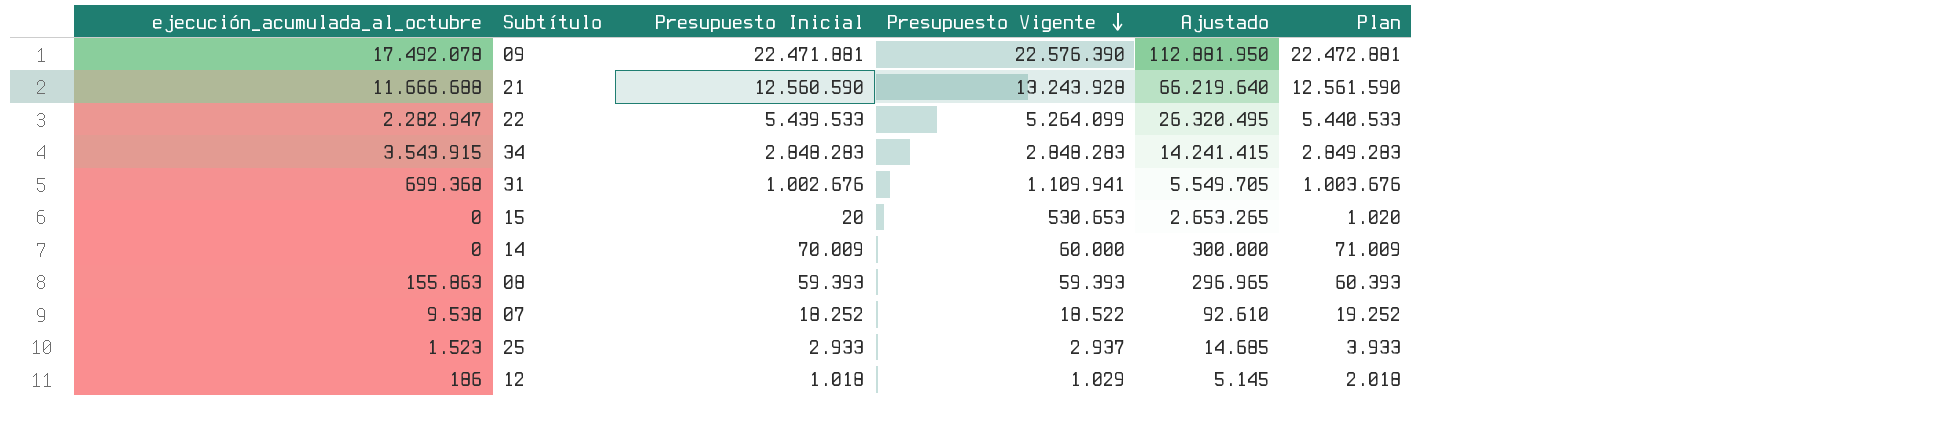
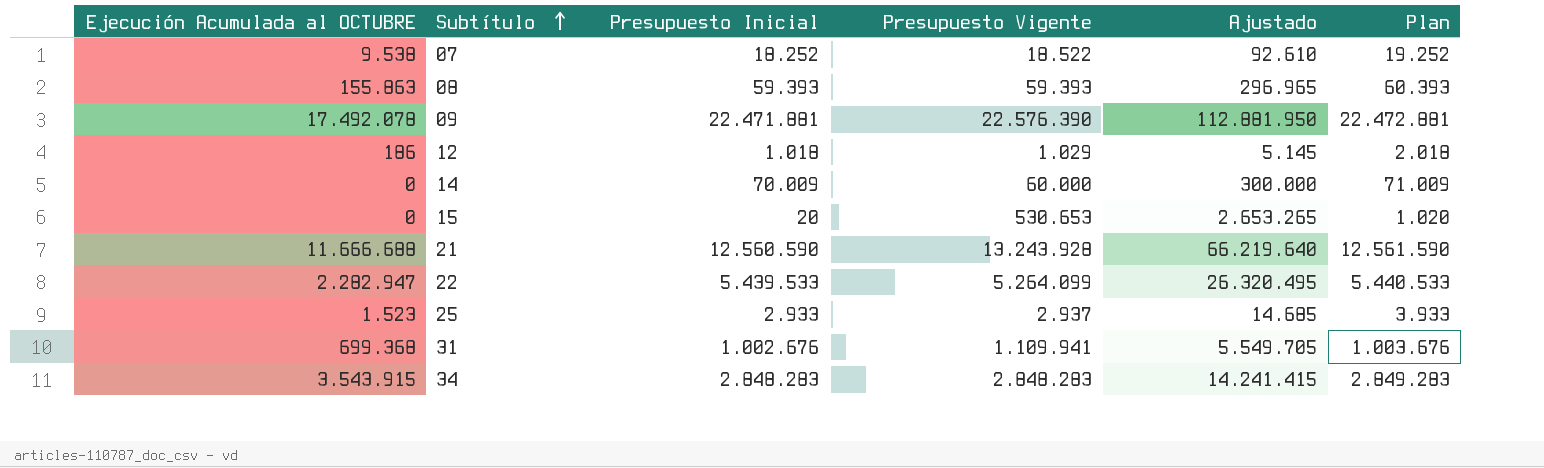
row order: Presupuesto Vigente descending -> Subtítulo ascending
column name: ejecución_acumulada_al_octubre -> Ejecución Acumulada al OCTUBRE

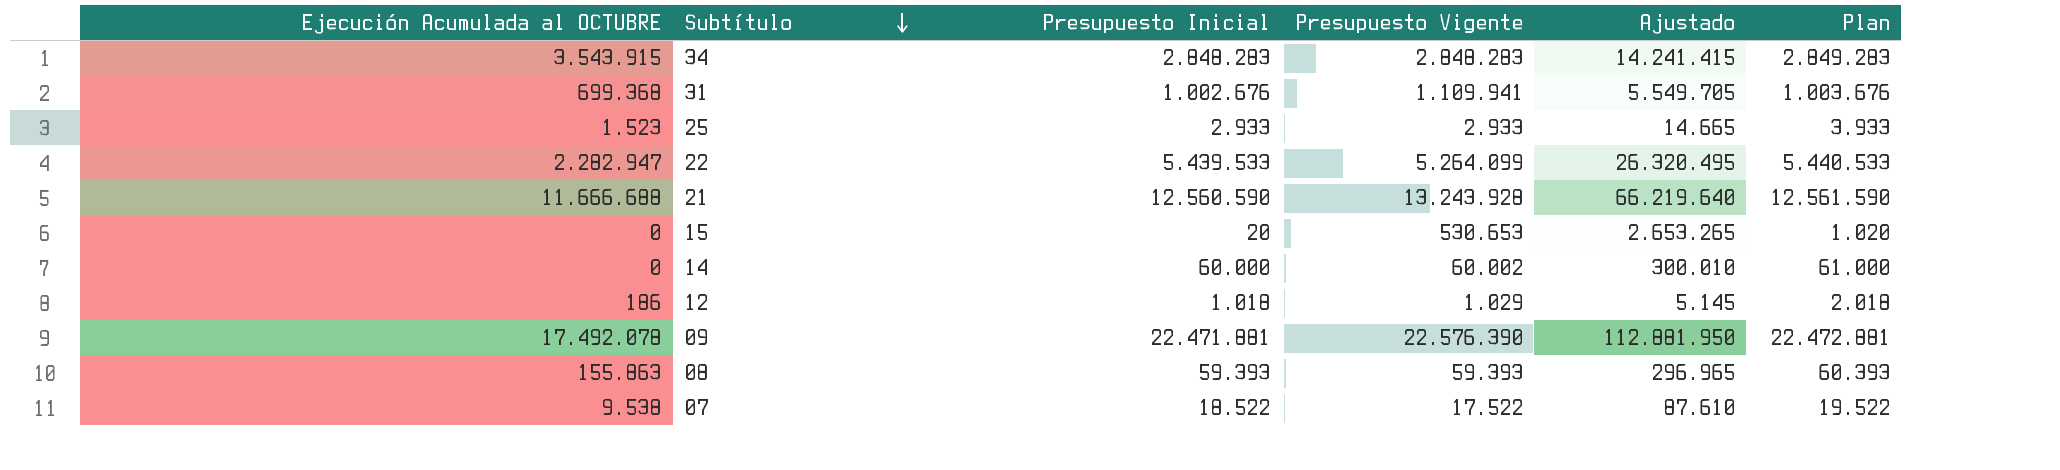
row order: Subtítulo ascending -> Subtítulo descending
25 | Presupuesto Vigente: 2.937 -> 2.933
25 | Ajustado: 14.685 -> 14.665
14 | Presupuesto Inicial: 70.009 -> 60.000
14 | Presupuesto Vigente: 60.000 -> 60.002
14 | Ajustado: 300.000 -> 300.010
14 | Plan: 71.009 -> 61.000
07 | Presupuesto Inicial: 18.252 -> 18.522
07 | Presupuesto Vigente: 18.522 -> 17.522
07 | Ajustado: 92.610 -> 87.610
07 | Plan: 19.252 -> 19.522

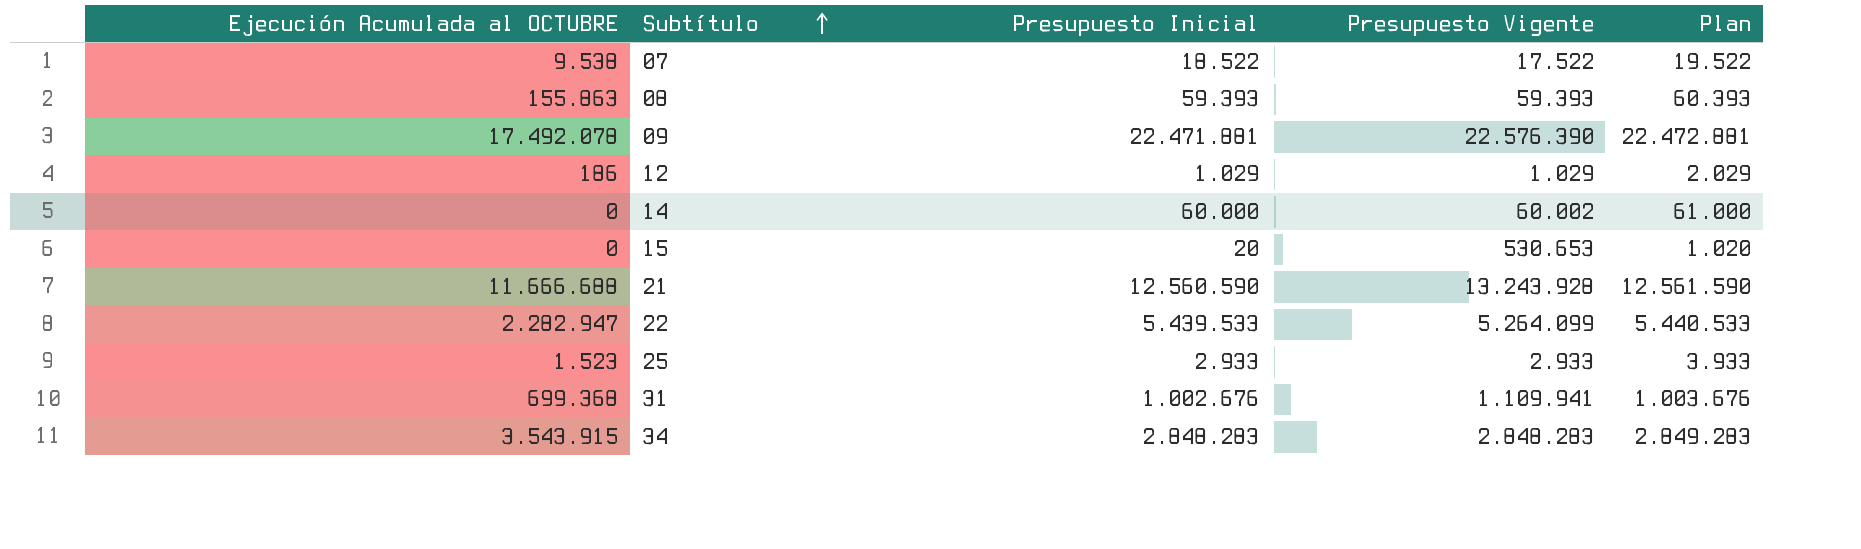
row order: Subtítulo descending -> Subtítulo ascending
column Ajustado | formula: [Presupuesto Vigente] * 5 -> none
12 | Presupuesto Inicial: 1.018 -> 1.029
12 | Plan: 2.018 -> 2.029

